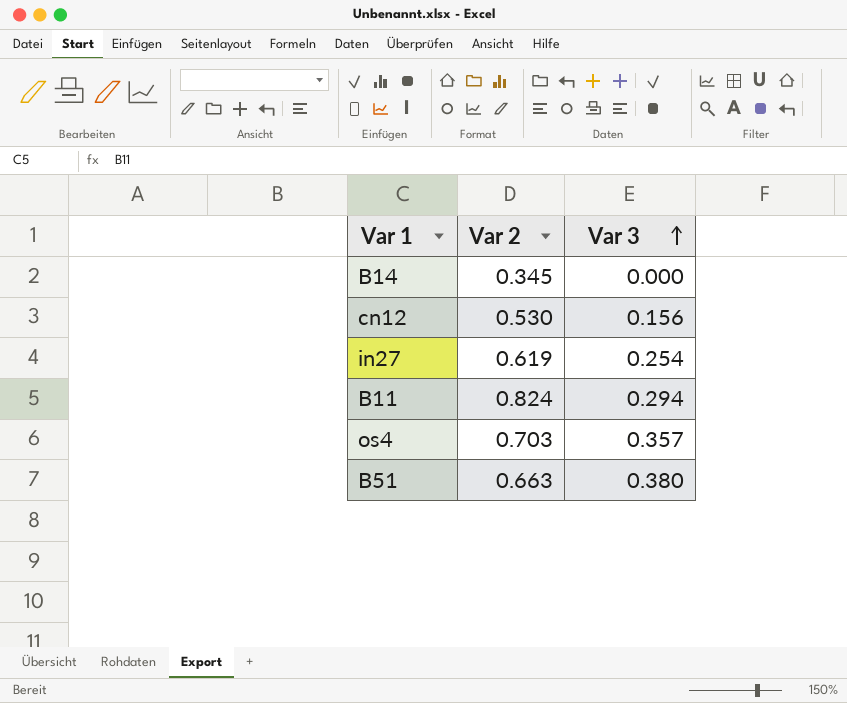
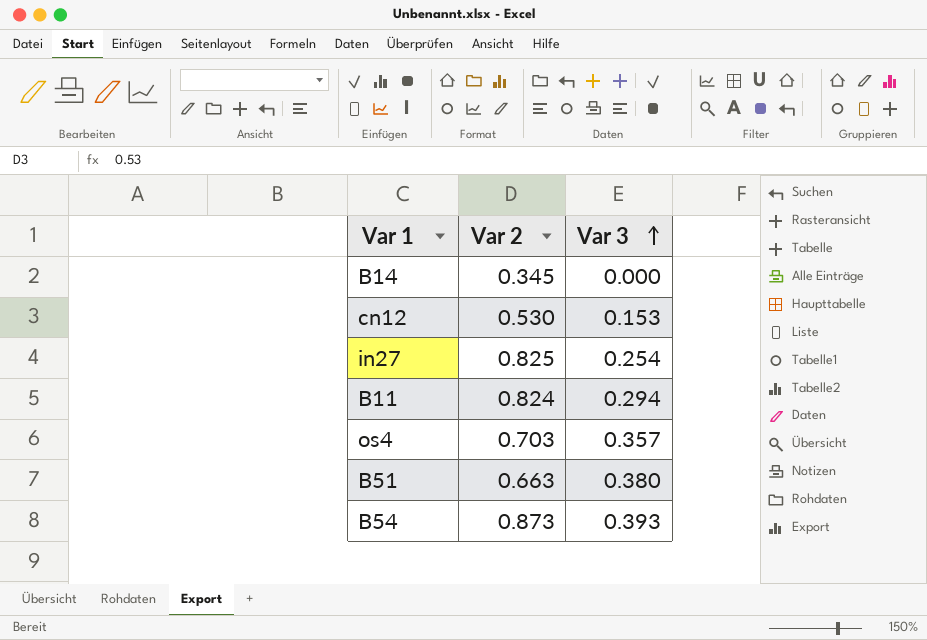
cn12 | Var 3: 0.156 -> 0.153
in27 | Var 2: 0.619 -> 0.825
row B54: none -> 0.873 | 0.393

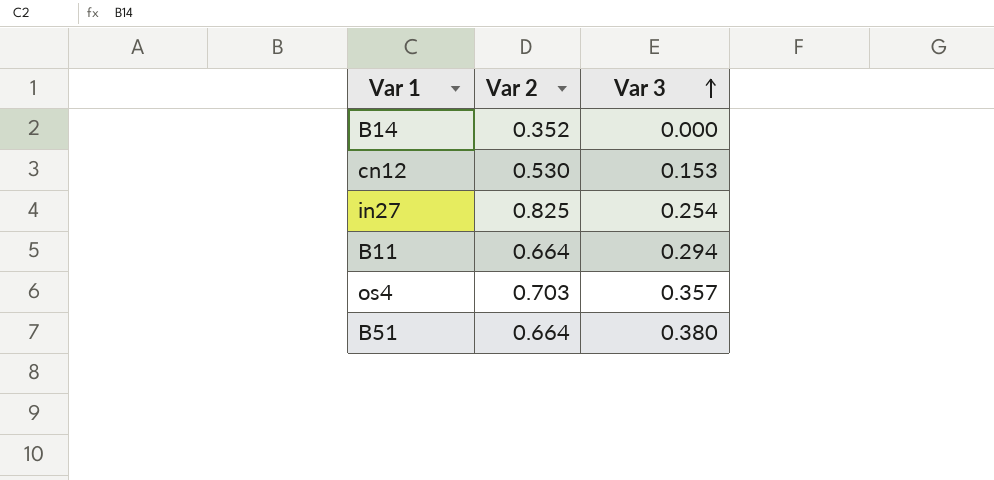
row B54: 0.873 | 0.393 -> none
B14 | Var 2: 0.345 -> 0.352
B11 | Var 2: 0.824 -> 0.664
B51 | Var 2: 0.663 -> 0.664

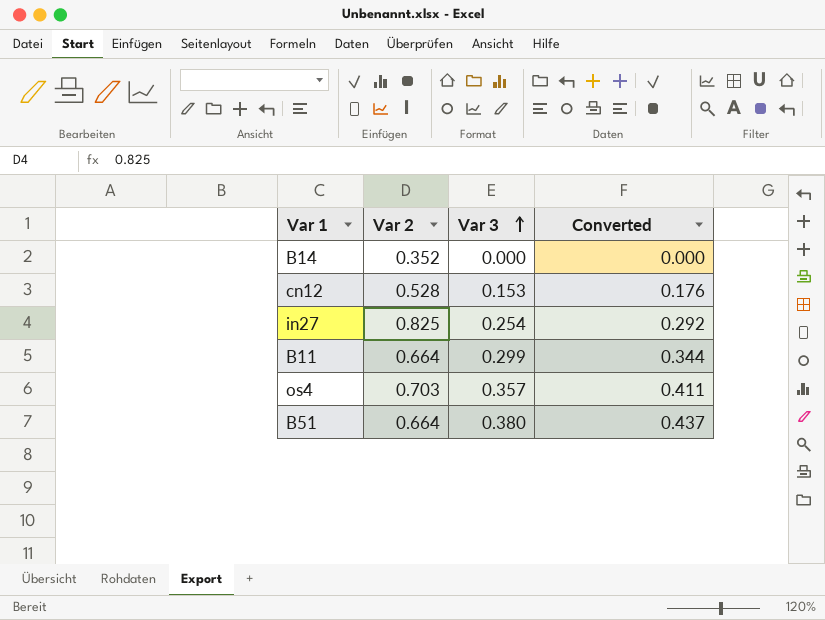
column Converted | formula: none -> [Var 3] * 1.15
cn12 | Var 2: 0.530 -> 0.528
B11 | Var 3: 0.294 -> 0.299

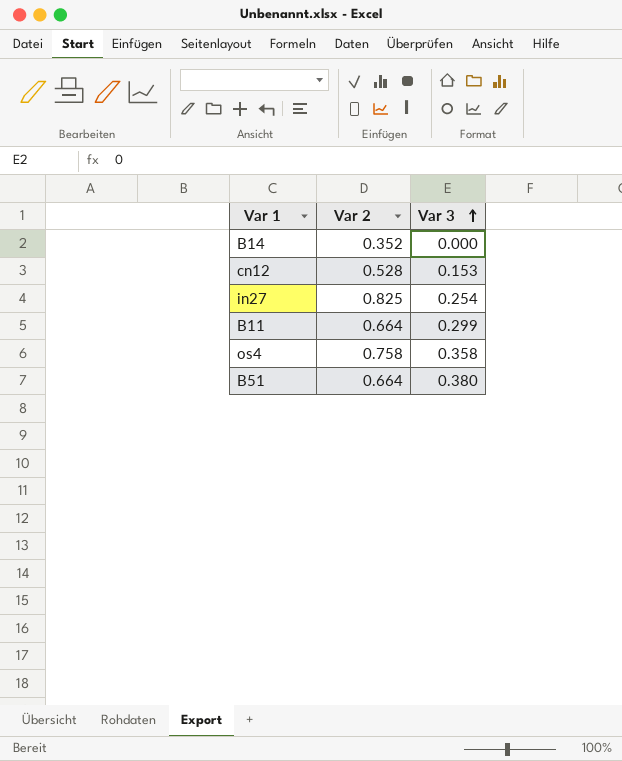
column Converted | formula: [Var 3] * 1.15 -> none
os4 | Var 2: 0.703 -> 0.758
os4 | Var 3: 0.357 -> 0.358

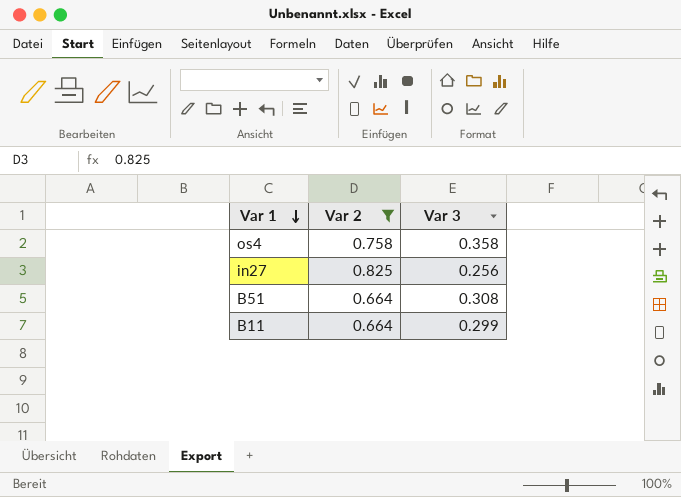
filter: none -> Var 2 >= 0.664
row order: Var 3 ascending -> Var 1 descending
in27 | Var 3: 0.254 -> 0.256
B51 | Var 3: 0.380 -> 0.308

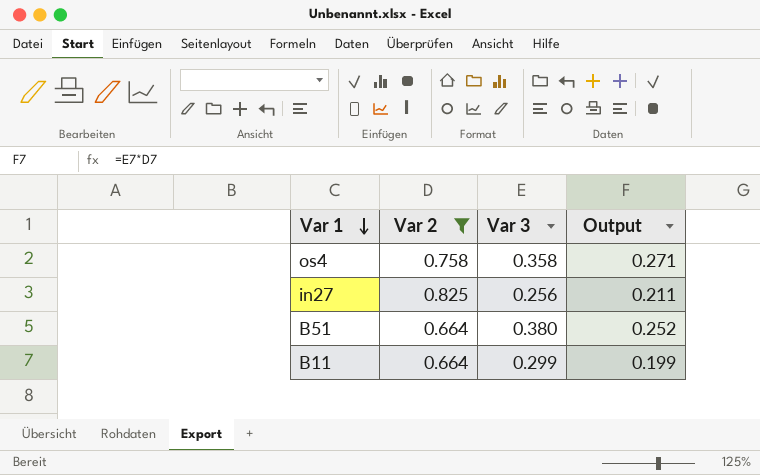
column Output | formula: none -> [Var 2] * [Var 3]
B51 | Var 3: 0.308 -> 0.380

